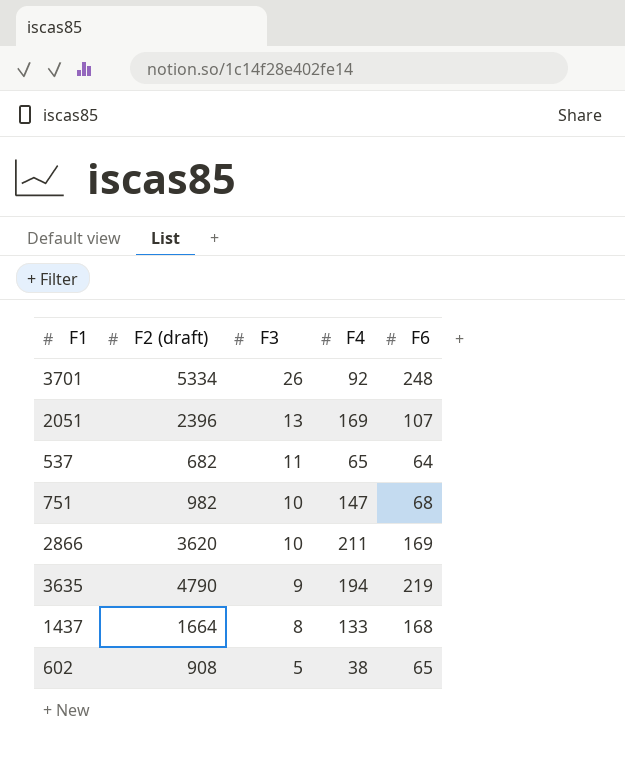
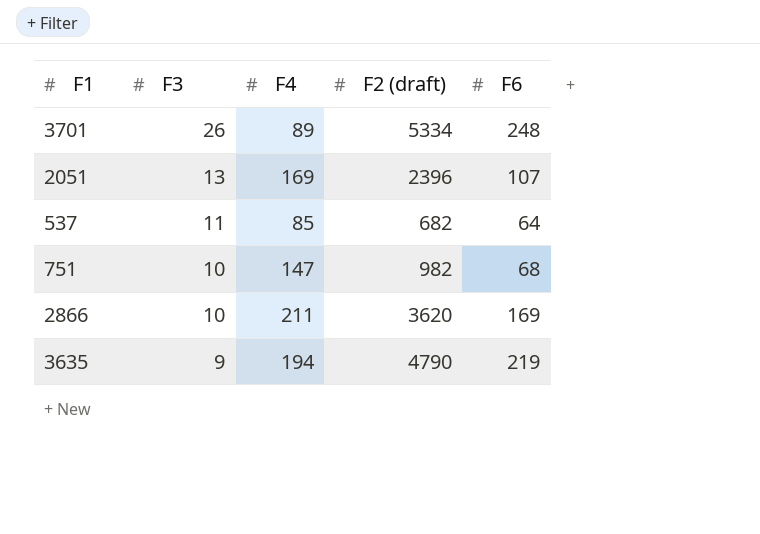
column F2 (draft) | position: 2 -> 4
row 1437: 1664 | 8 | 133 | 168 -> none
row 602: 908 | 5 | 38 | 65 -> none
3701 | F4: 92 -> 89
537 | F4: 65 -> 85

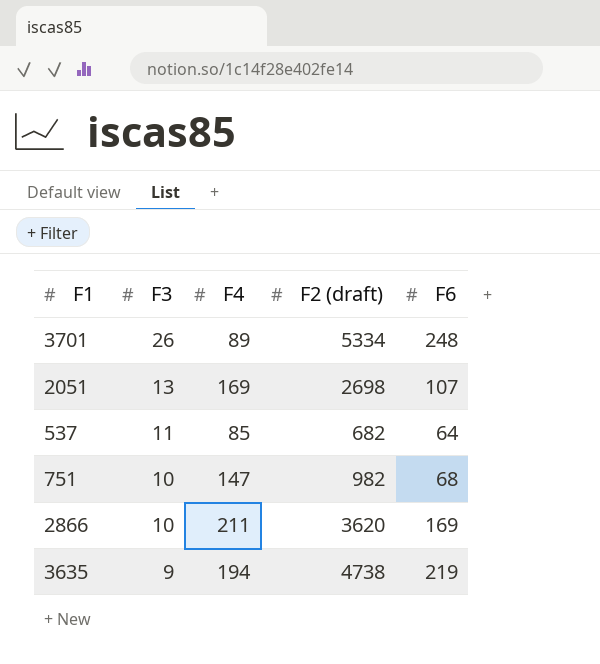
2051 | F2 (draft): 2396 -> 2698
3635 | F2 (draft): 4790 -> 4738

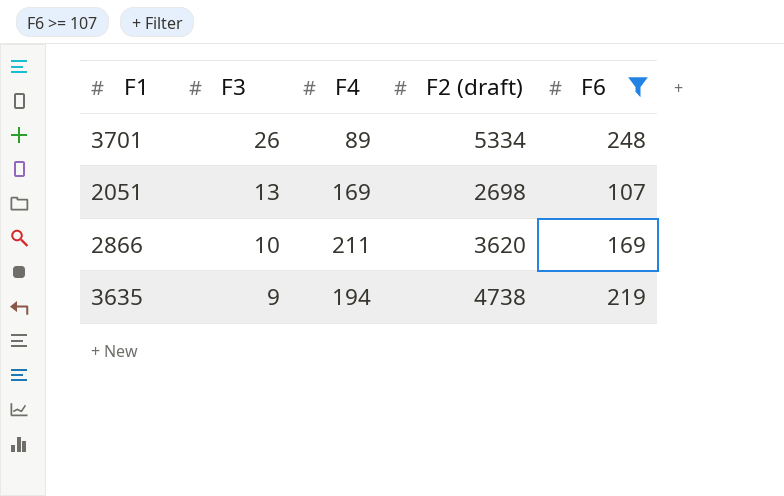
filter: none -> F6 >= 107

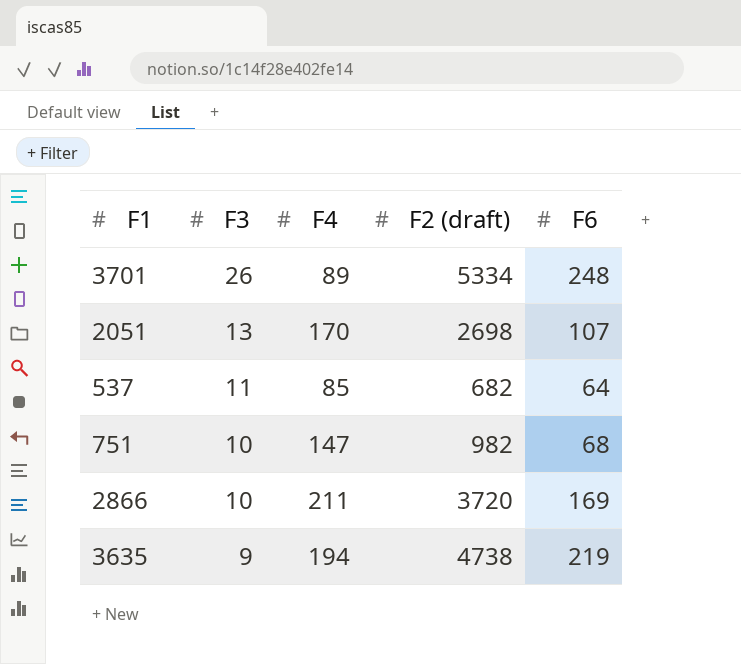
filter: F6 >= 107 -> none
2051 | F4: 169 -> 170
2866 | F2 (draft): 3620 -> 3720

